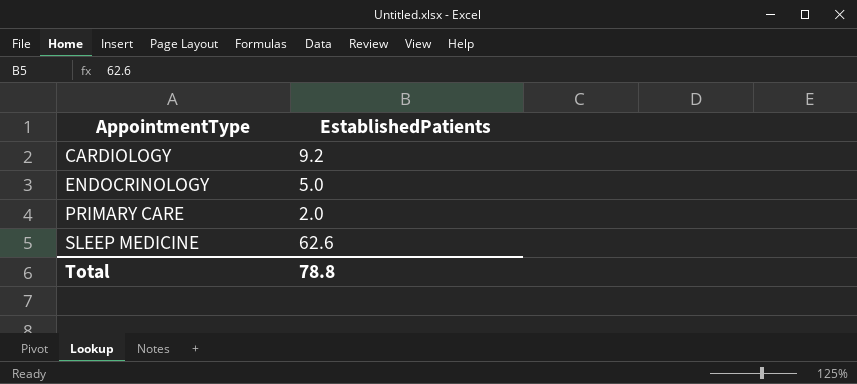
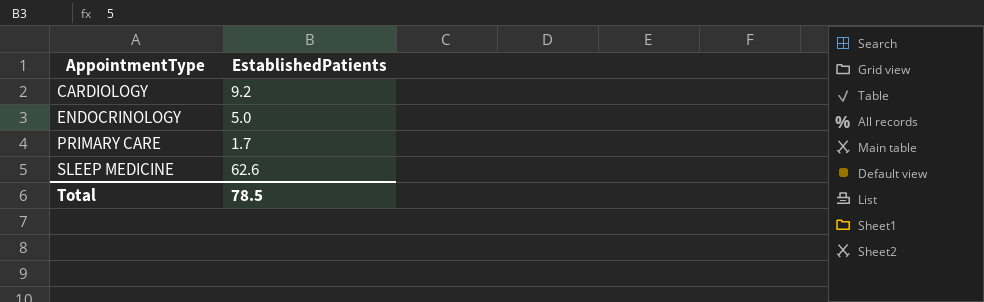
PRIMARY CARE | EstablishedPatients: 2.0 -> 1.7
Total | EstablishedPatients: 78.8 -> 78.5

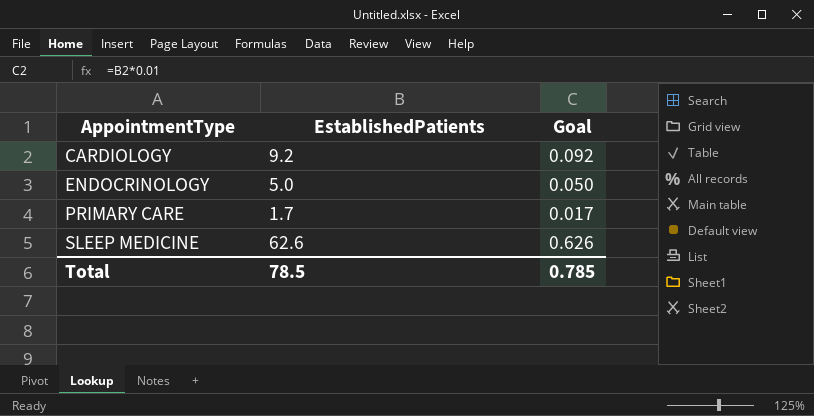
column Goal | formula: none -> [EstablishedPatients] * 0.01

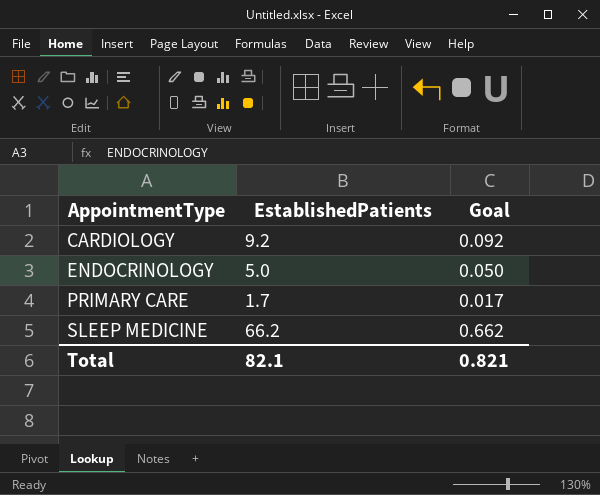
SLEEP MEDICINE | EstablishedPatients: 62.6 -> 66.2
SLEEP MEDICINE | Goal: 0.626 -> 0.662
Total | EstablishedPatients: 78.5 -> 82.1
Total | Goal: 0.785 -> 0.821

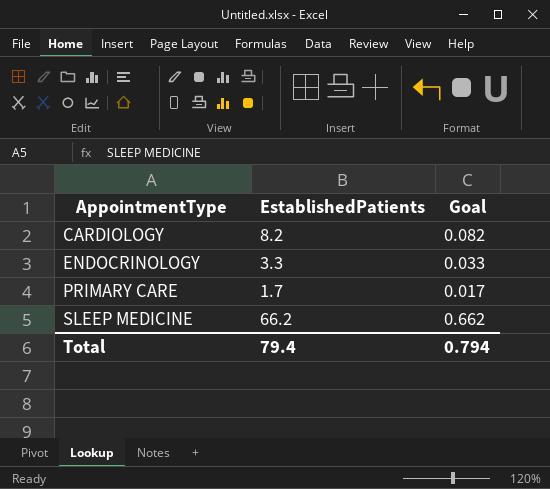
CARDIOLOGY | EstablishedPatients: 9.2 -> 8.2
CARDIOLOGY | Goal: 0.092 -> 0.082
ENDOCRINOLOGY | EstablishedPatients: 5.0 -> 3.3
ENDOCRINOLOGY | Goal: 0.050 -> 0.033
Total | EstablishedPatients: 82.1 -> 79.4
Total | Goal: 0.821 -> 0.794

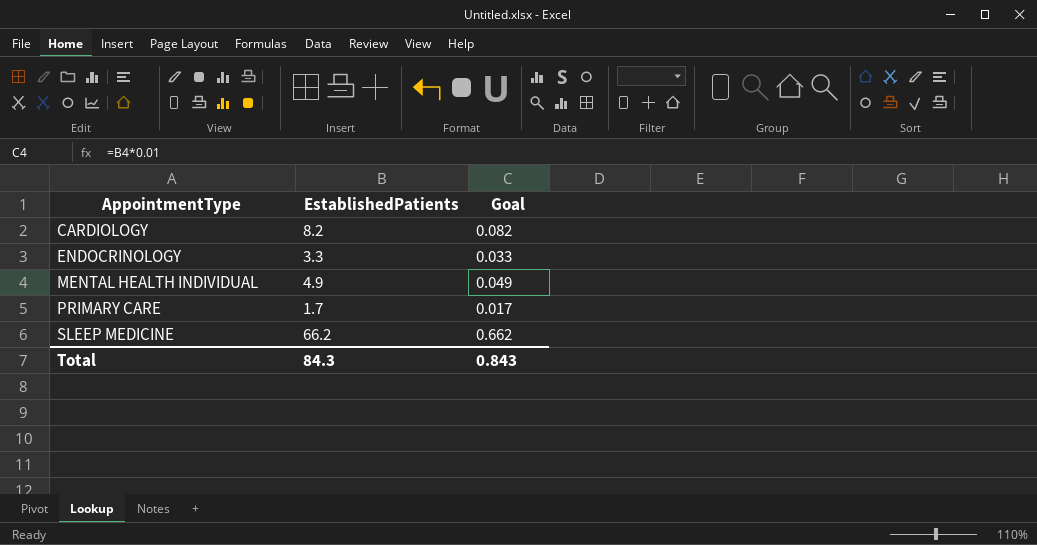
row MENTAL HEALTH INDIVIDUAL: none -> 4.9 | 0.049
Total | EstablishedPatients: 79.4 -> 84.3
Total | Goal: 0.794 -> 0.843

